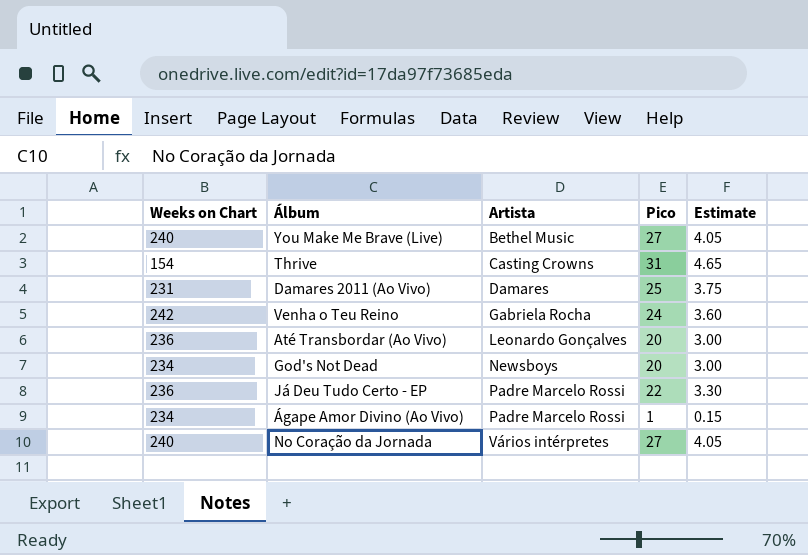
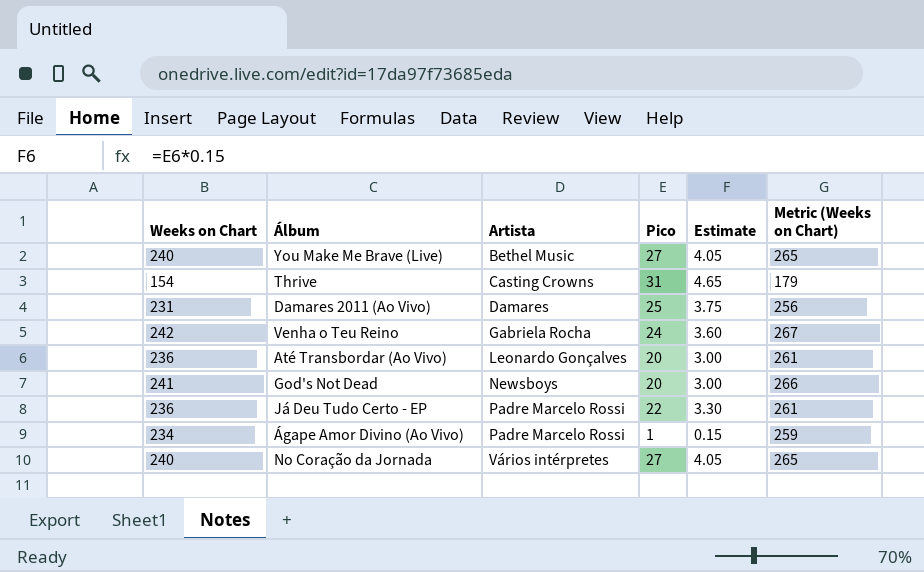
column Metric (Weeks on Chart) | formula: none -> [Weeks on Chart] + 25
God's Not Dead | Weeks on Chart: 234 -> 241

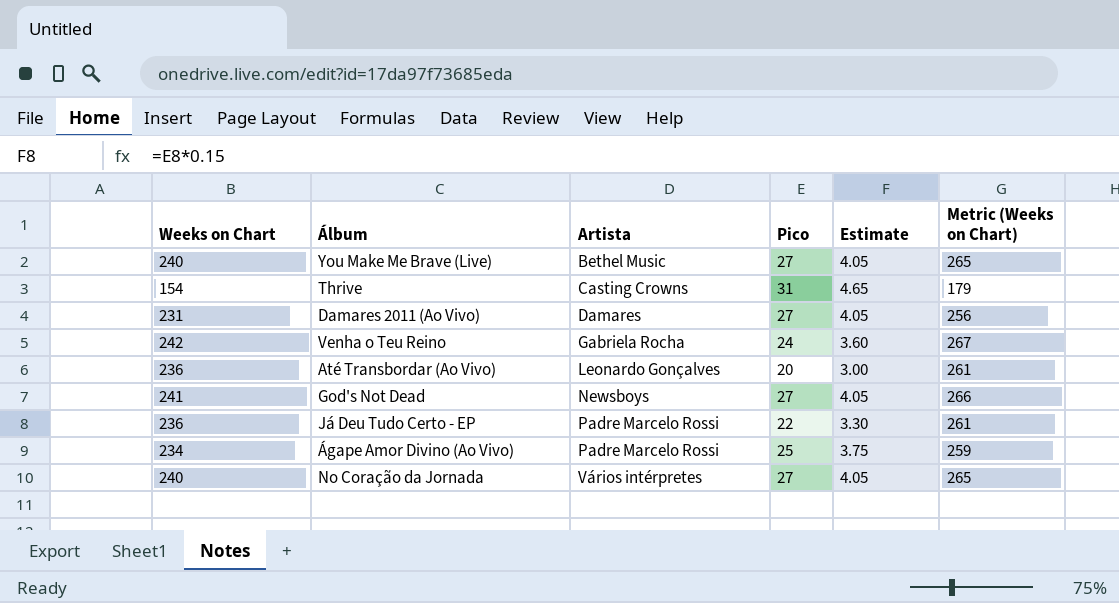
Damares 2011 (Ao Vivo) | Pico: 25 -> 27
Damares 2011 (Ao Vivo) | Estimate: 3.75 -> 4.05
God's Not Dead | Pico: 20 -> 27
God's Not Dead | Estimate: 3.00 -> 4.05
Ágape Amor Divino (Ao Vivo) | Pico: 1 -> 25
Ágape Amor Divino (Ao Vivo) | Estimate: 0.15 -> 3.75

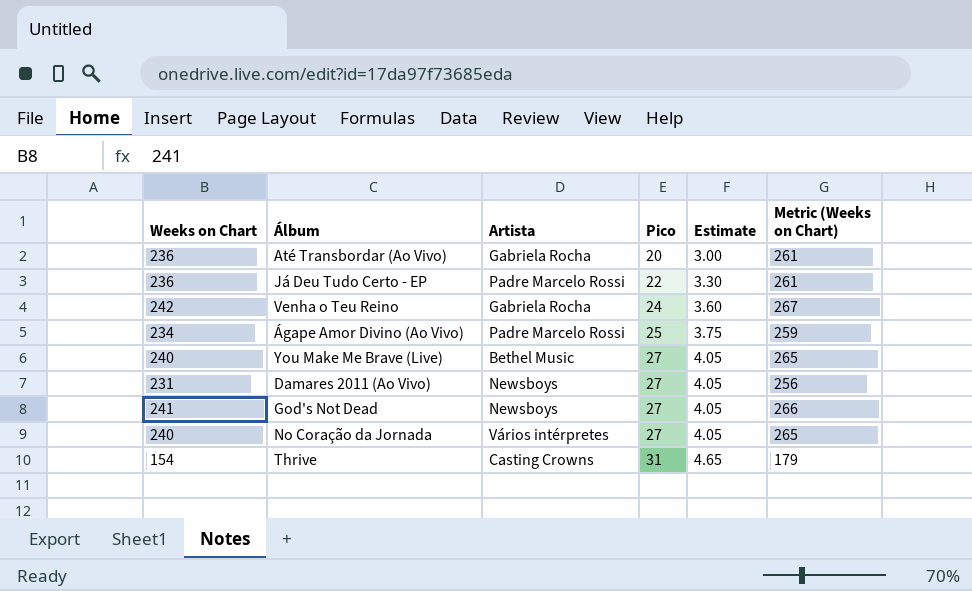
row order: Artista ascending -> Pico ascending
Até Transbordar (Ao Vivo) | Artista: Leonardo Gonçalves -> Gabriela Rocha
Damares 2011 (Ao Vivo) | Artista: Damares -> Newsboys

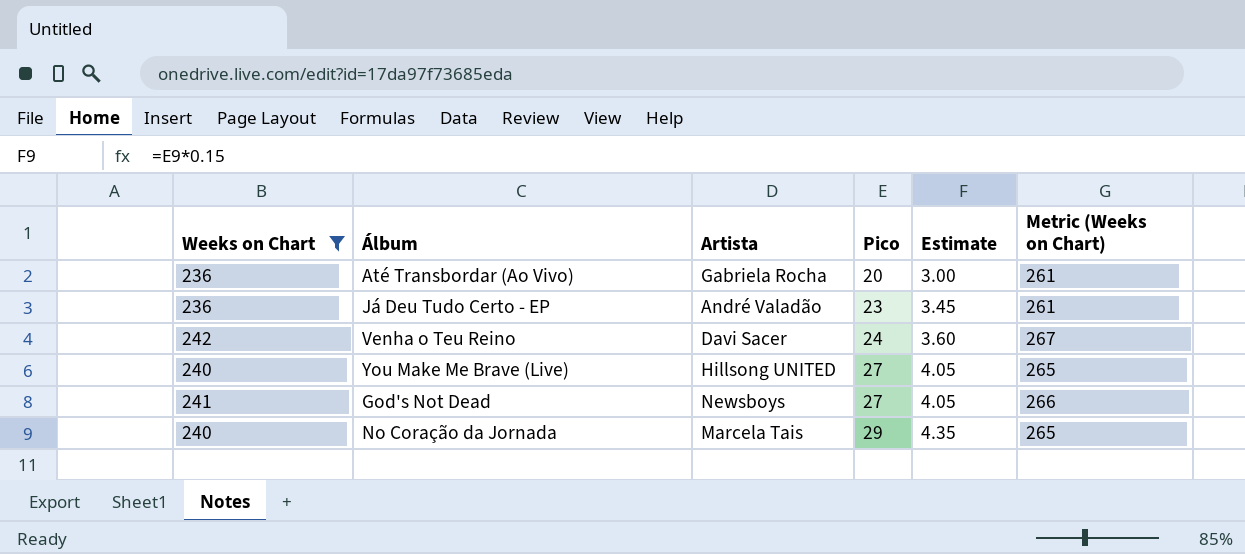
filter: none -> Weeks on Chart >= 236
Já Deu Tudo Certo - EP | Artista: Padre Marcelo Rossi -> André Valadão
Já Deu Tudo Certo - EP | Pico: 22 -> 23
Já Deu Tudo Certo - EP | Estimate: 3.30 -> 3.45
Venha o Teu Reino | Artista: Gabriela Rocha -> Davi Sacer
You Make Me Brave (Live) | Artista: Bethel Music -> Hillsong UNITED
No Coração da Jornada | Artista: Vários intérpretes -> Marcela Tais
No Coração da Jornada | Pico: 27 -> 29
No Coração da Jornada | Estimate: 4.05 -> 4.35

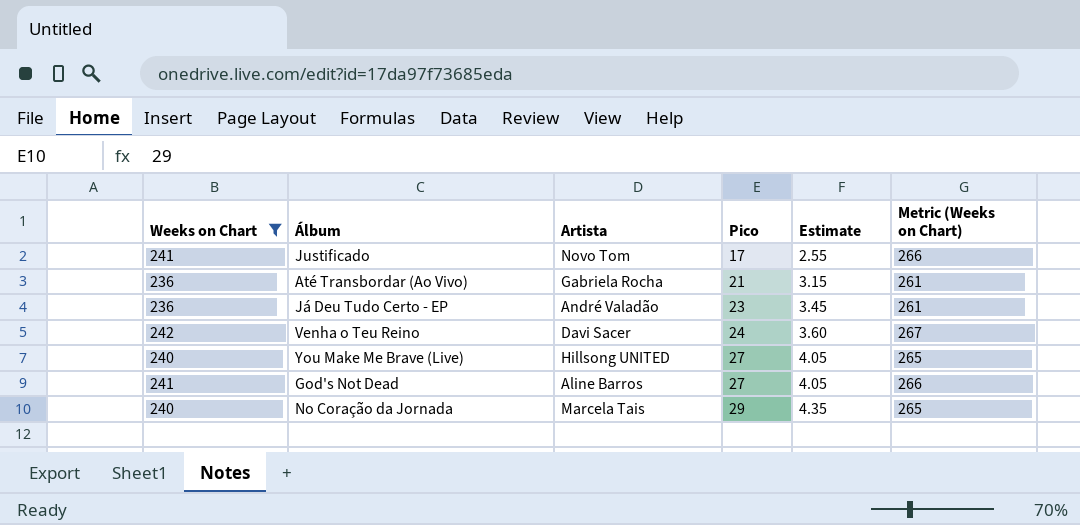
row Justificado: none -> 241 | Novo Tom | 17 | 2.55 | 266
Até Transbordar (Ao Vivo) | Pico: 20 -> 21
Até Transbordar (Ao Vivo) | Estimate: 3.00 -> 3.15
God's Not Dead | Artista: Newsboys -> Aline Barros

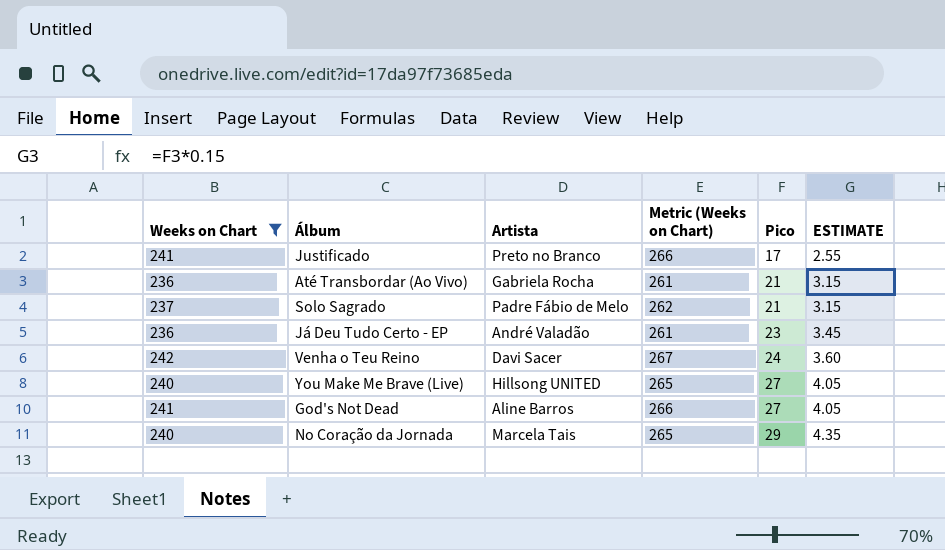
column Metric (Weeks on Chart) | position: 6 -> 4
column name: Estimate -> ESTIMATE
Justificado | Artista: Novo Tom -> Preto no Branco
row Solo Sagrado: none -> 237 | Padre Fábio de Melo | 262 | 21 | 3.15

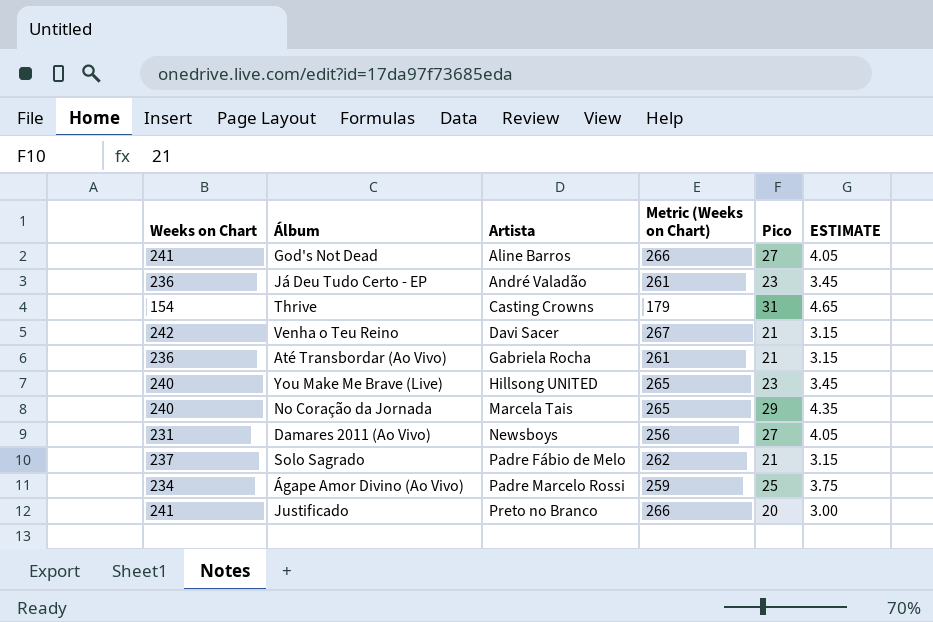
filter: Weeks on Chart >= 236 -> none
row order: Pico ascending -> Artista ascending
Venha o Teu Reino | Pico: 24 -> 21
Venha o Teu Reino | ESTIMATE: 3.60 -> 3.15
You Make Me Brave (Live) | Pico: 27 -> 23
You Make Me Brave (Live) | ESTIMATE: 4.05 -> 3.45
Justificado | Pico: 17 -> 20
Justificado | ESTIMATE: 2.55 -> 3.00

